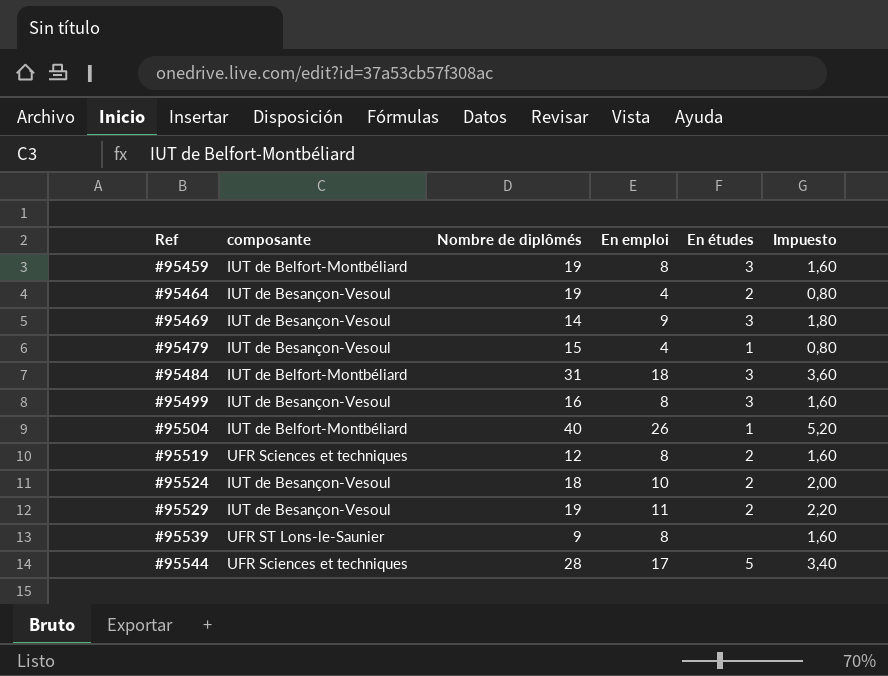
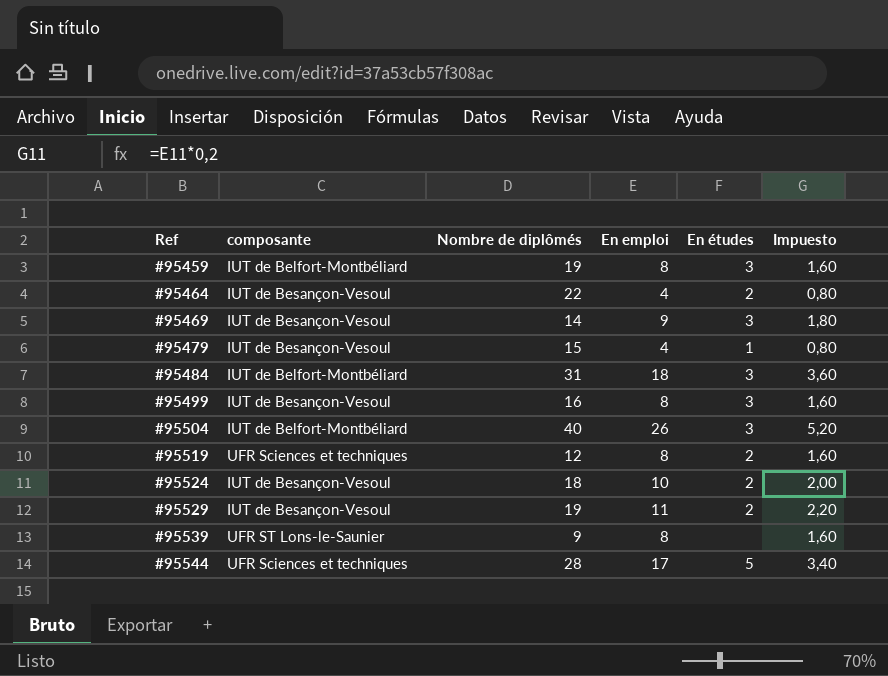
#95464 | Nombre de diplômés: 19 -> 22
#95504 | En études: 1 -> 3

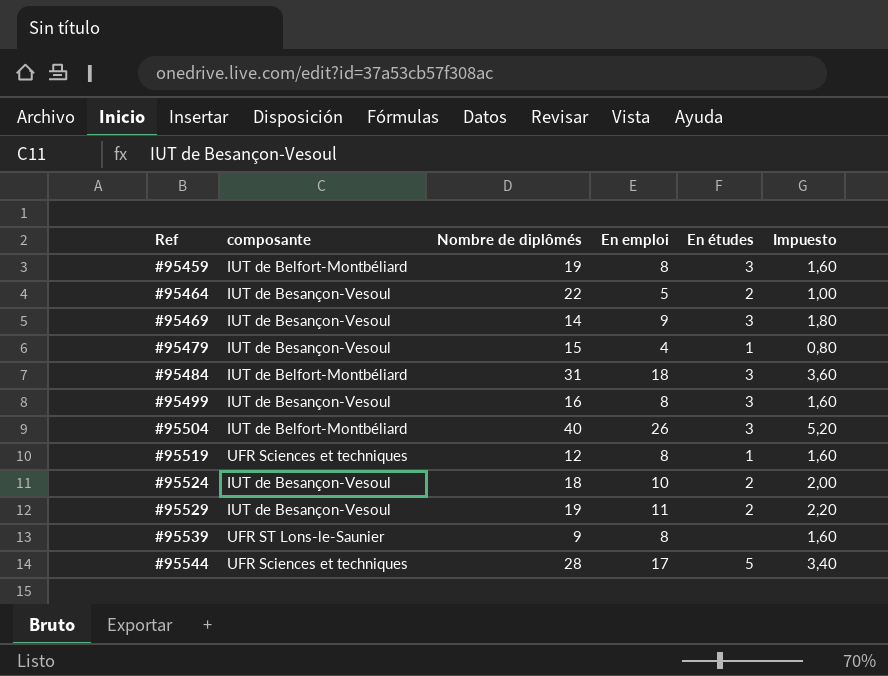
#95464 | En emploi: 4 -> 5
#95464 | Impuesto: 0,80 -> 1,00
#95519 | En études: 2 -> 1

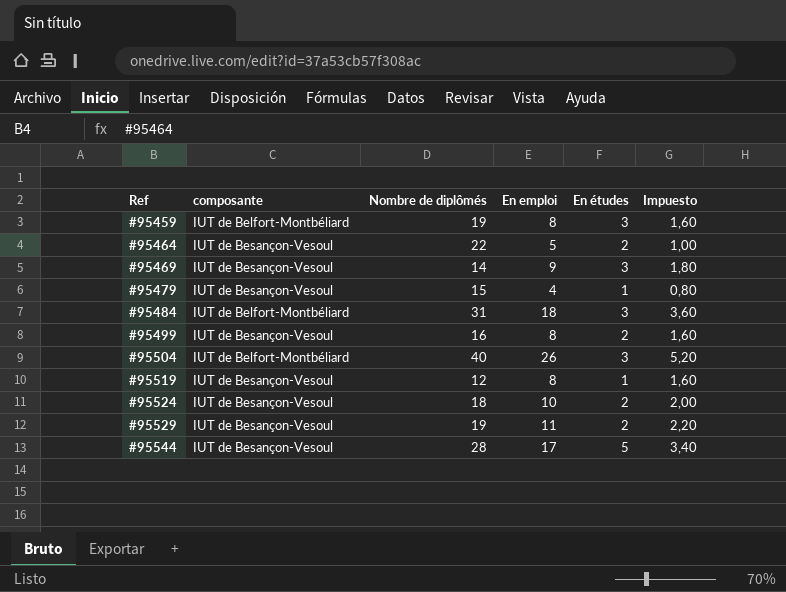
row #95539: UFR ST Lons-le-Saunier | 9 | 8 | none | 1,60 -> none
#95499 | En études: 3 -> 2
#95519 | composante: UFR Sciences et techniques -> IUT de Besançon-Vesoul
#95544 | composante: UFR Sciences et techniques -> IUT de Besançon-Vesoul

